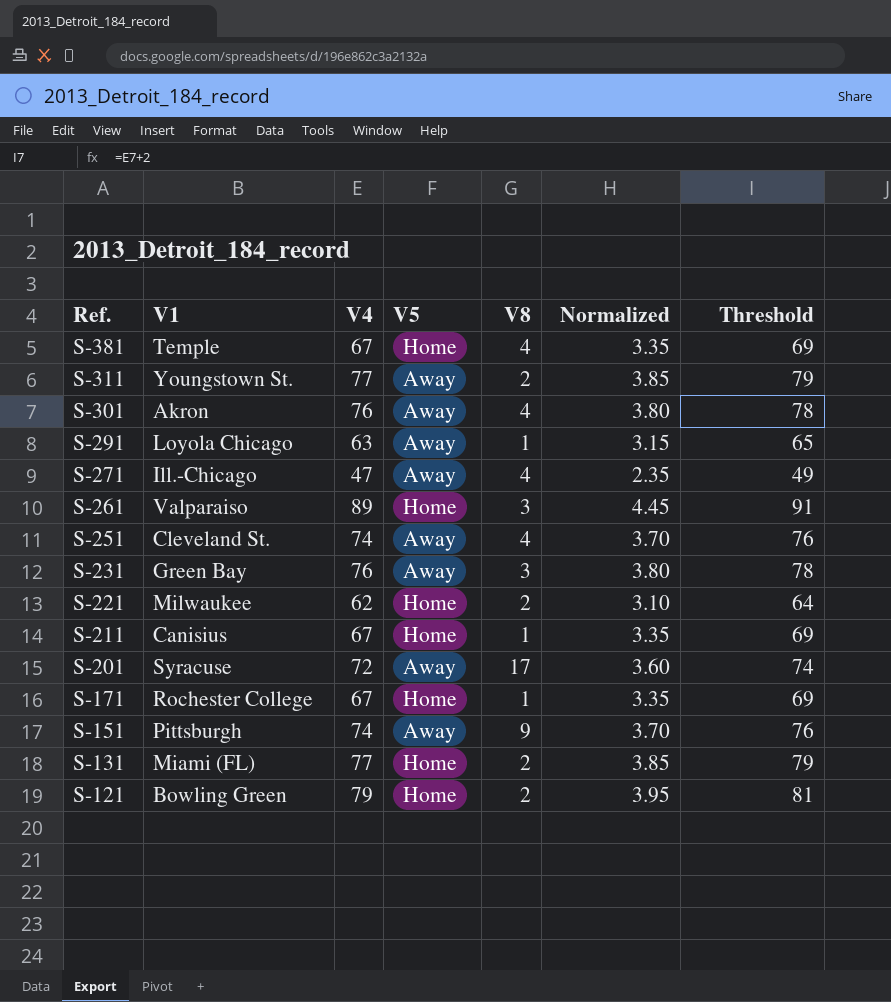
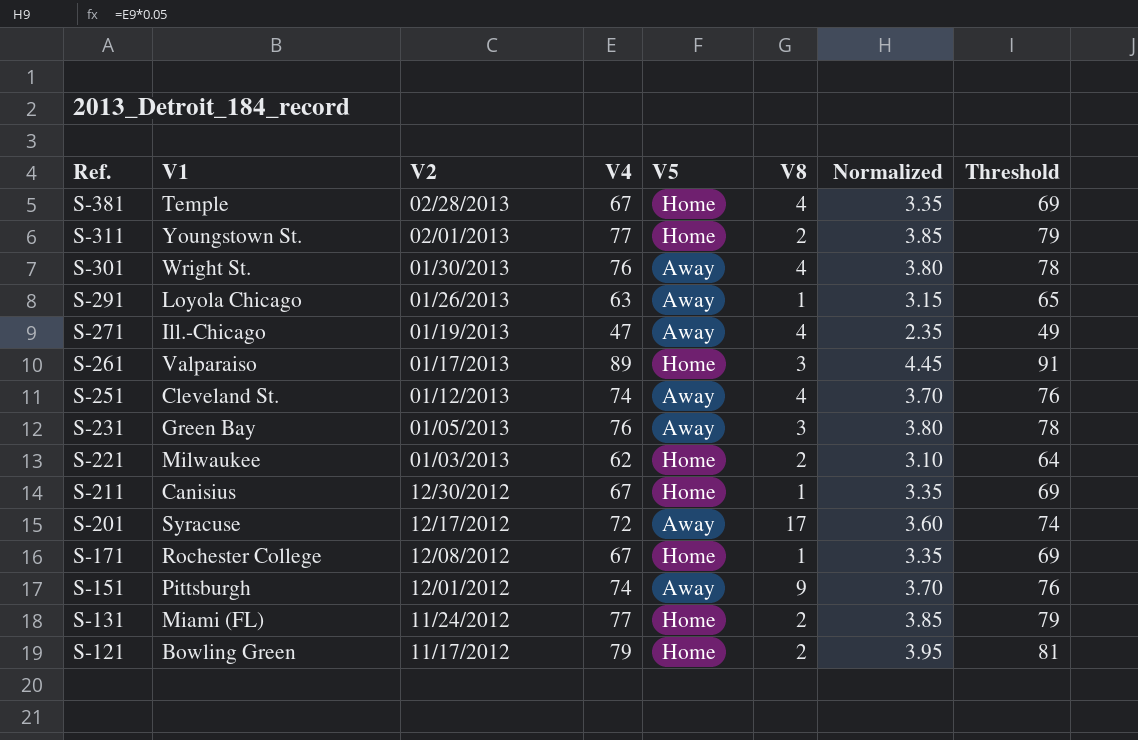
column V2 | position: none -> 3
S-311 | V5: Away -> Home
S-301 | V1: Akron -> Wright St.

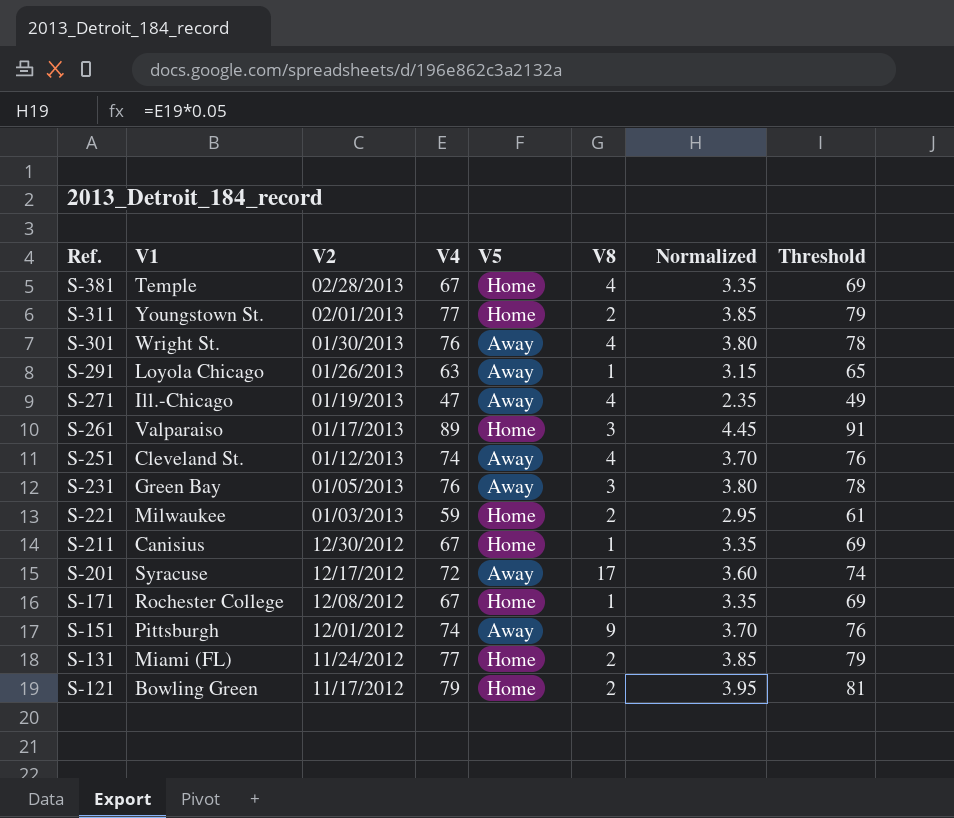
S-221 | V4: 62 -> 59
S-221 | Normalized: 3.10 -> 2.95
S-221 | Threshold: 64 -> 61

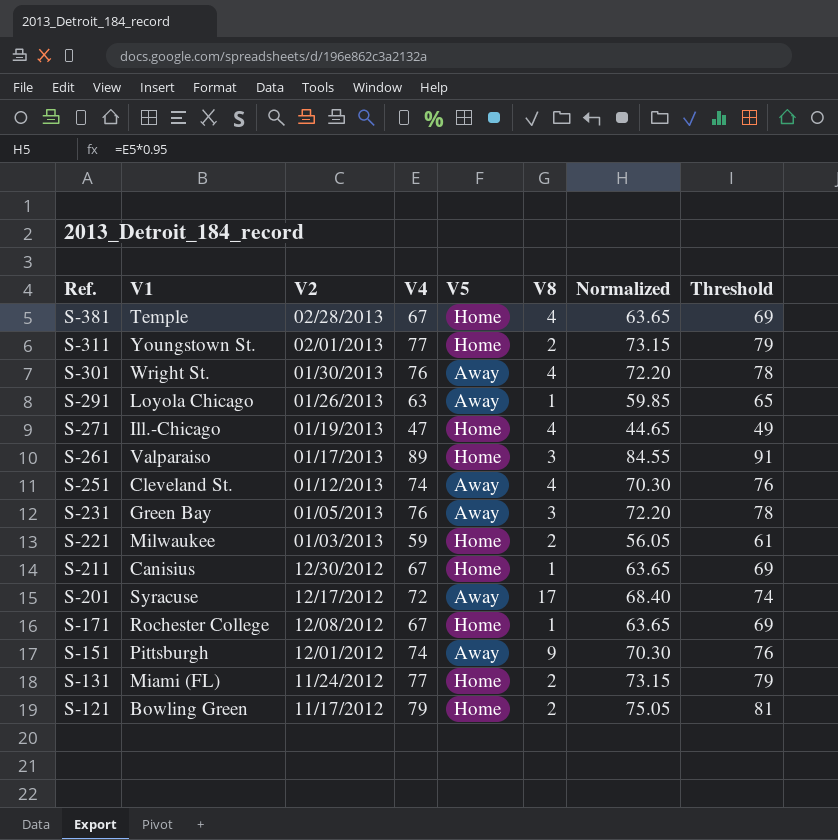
column Normalized | formula: [V4] * 0.05 -> [V4] * 0.95
S-271 | V5: Away -> Home

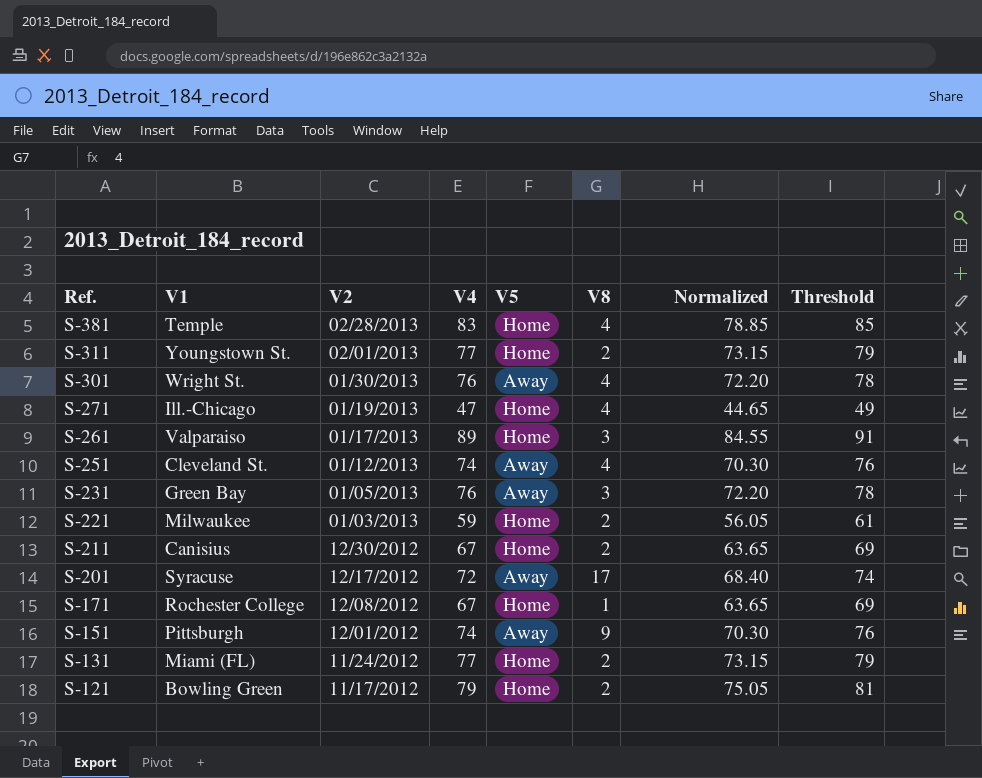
row S-291: Loyola Chicago | 01/26/2013 | 63 | Away | 1 | 59.85 | 65 -> none
S-381 | V4: 67 -> 83
S-381 | Normalized: 63.65 -> 78.85
S-381 | Threshold: 69 -> 85
S-211 | V8: 1 -> 2

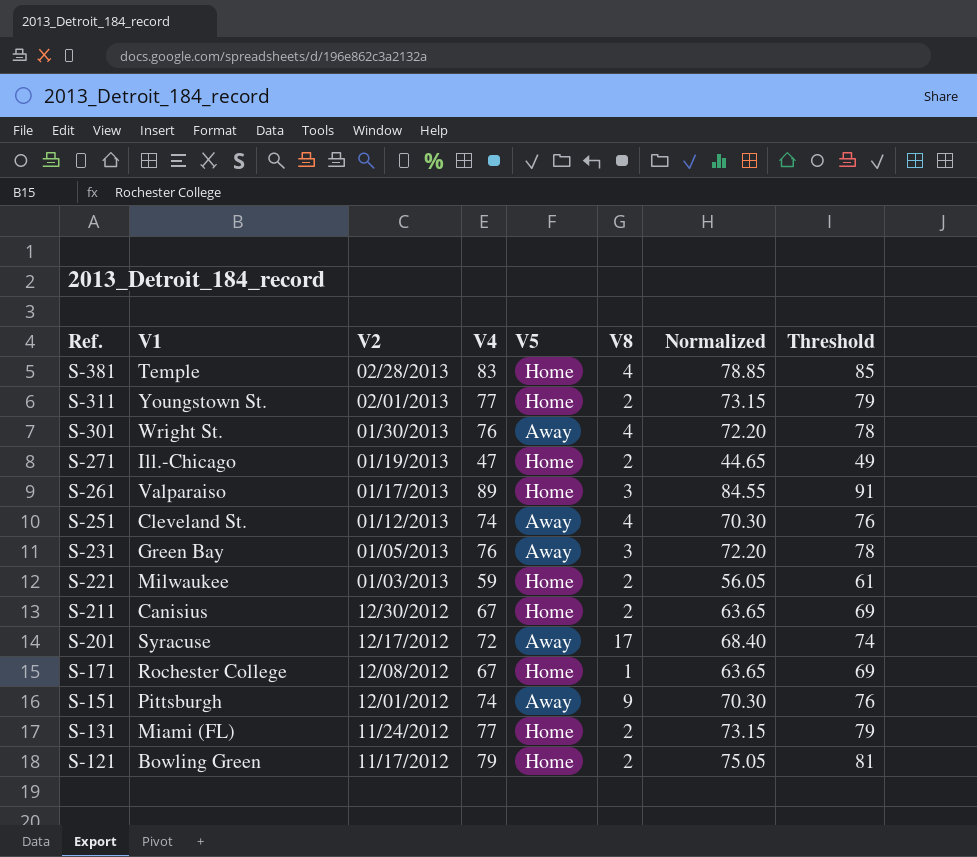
S-271 | V8: 4 -> 2

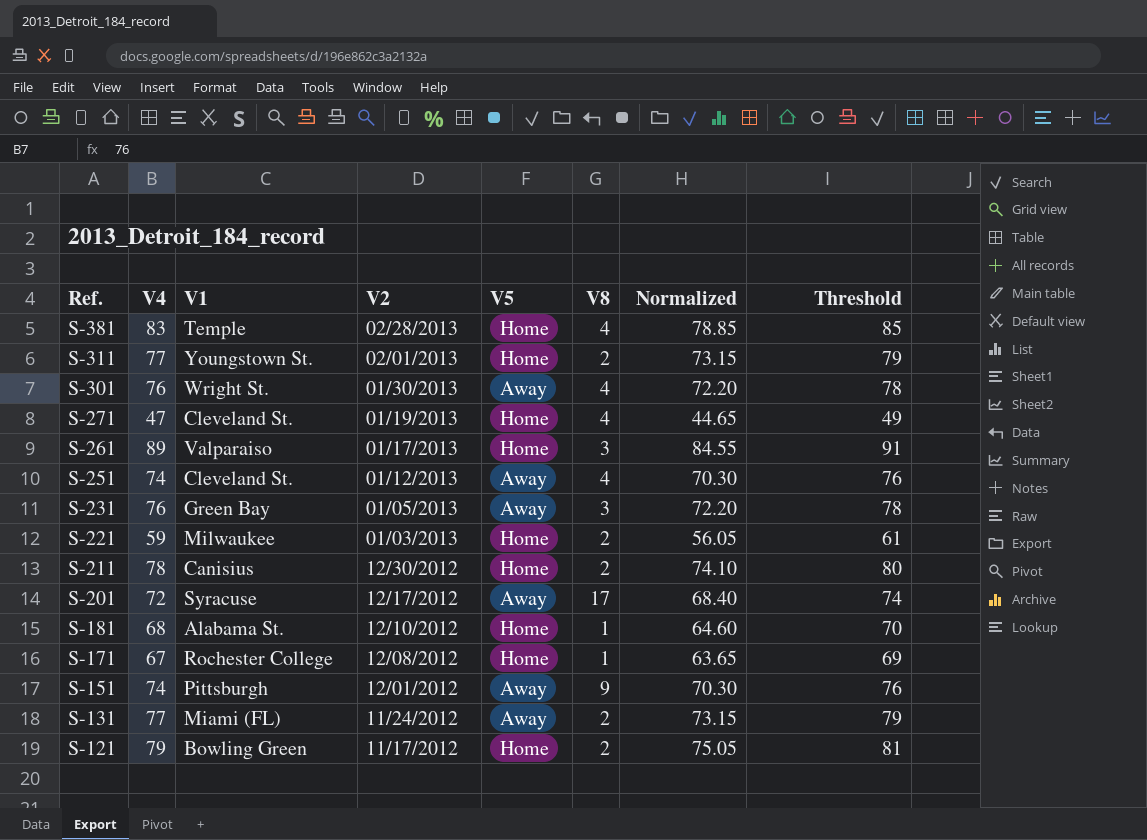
column V4 | position: 4 -> 2
S-271 | V1: Ill.-Chicago -> Cleveland St.
S-271 | V8: 2 -> 4
S-211 | V4: 67 -> 78
S-211 | Normalized: 63.65 -> 74.10
S-211 | Threshold: 69 -> 80
row S-181: none -> 68 | Alabama St. | 12/10/2012 | Home | 1 | 64.60 | 70
S-131 | V5: Home -> Away

